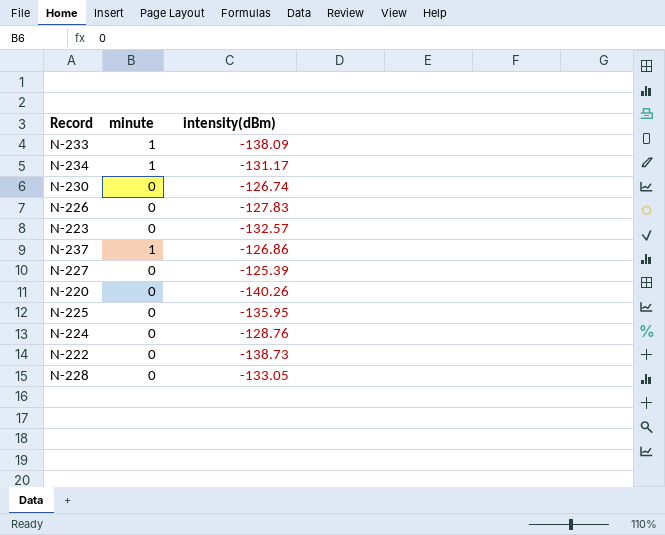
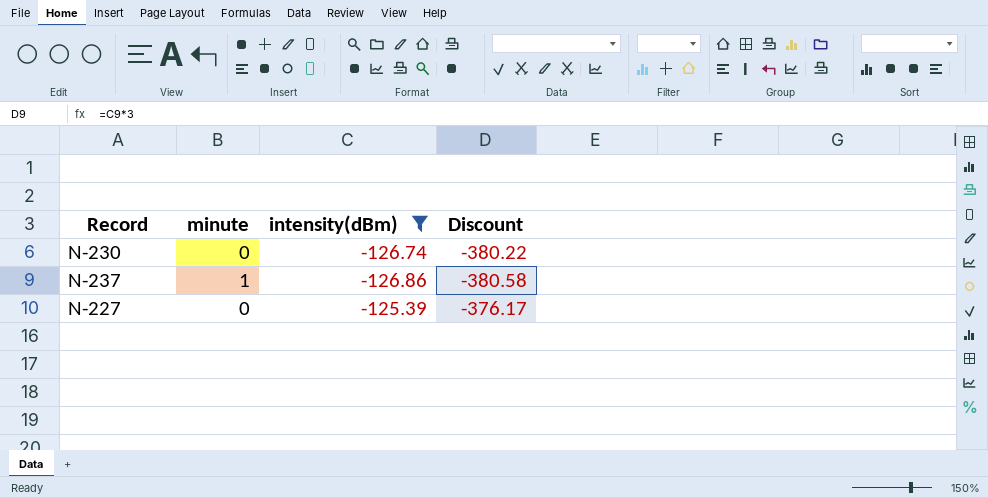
filter: none -> intensity(dBm) >= -126.86
column Discount | formula: none -> [intensity(dBm)] * 3

